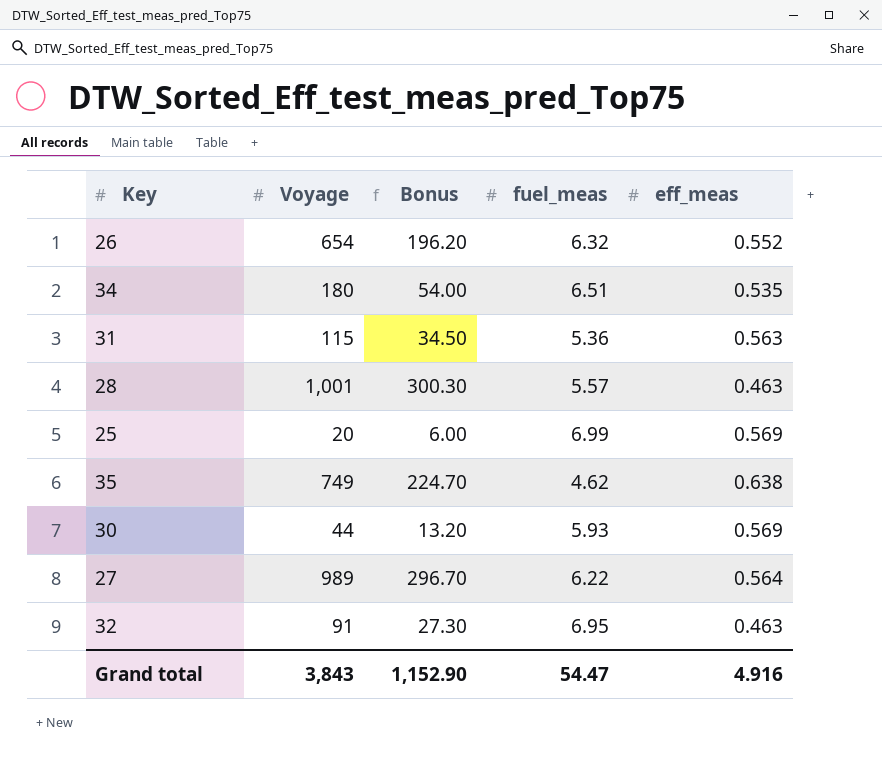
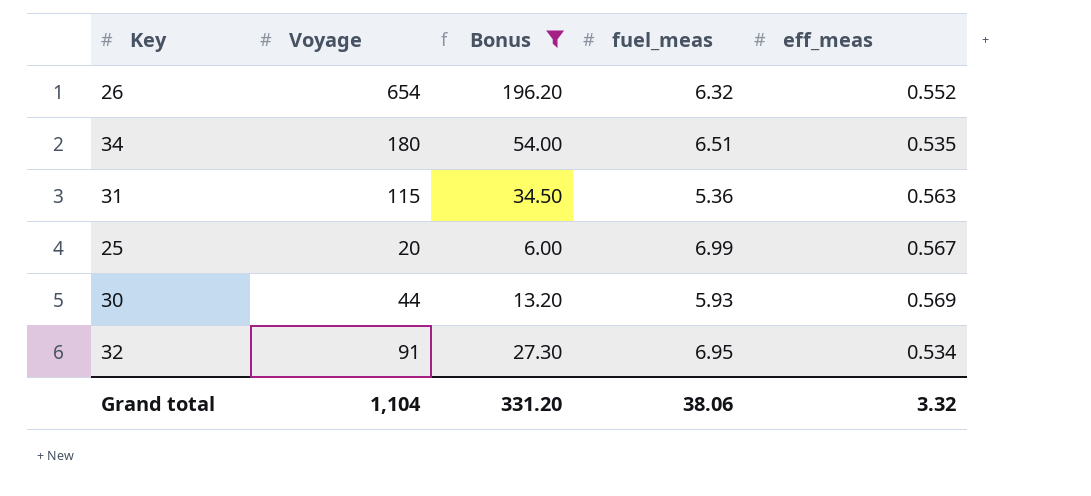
filter: none -> Bonus <= 196.20
25 | eff_meas: 0.569 -> 0.567
32 | eff_meas: 0.463 -> 0.534
Grand total | Voyage: 3,843 -> 1,104
Grand total | Bonus: 1,152.90 -> 331.20
Grand total | fuel_meas: 54.47 -> 38.06
Grand total | eff_meas: 4.916 -> 3.32

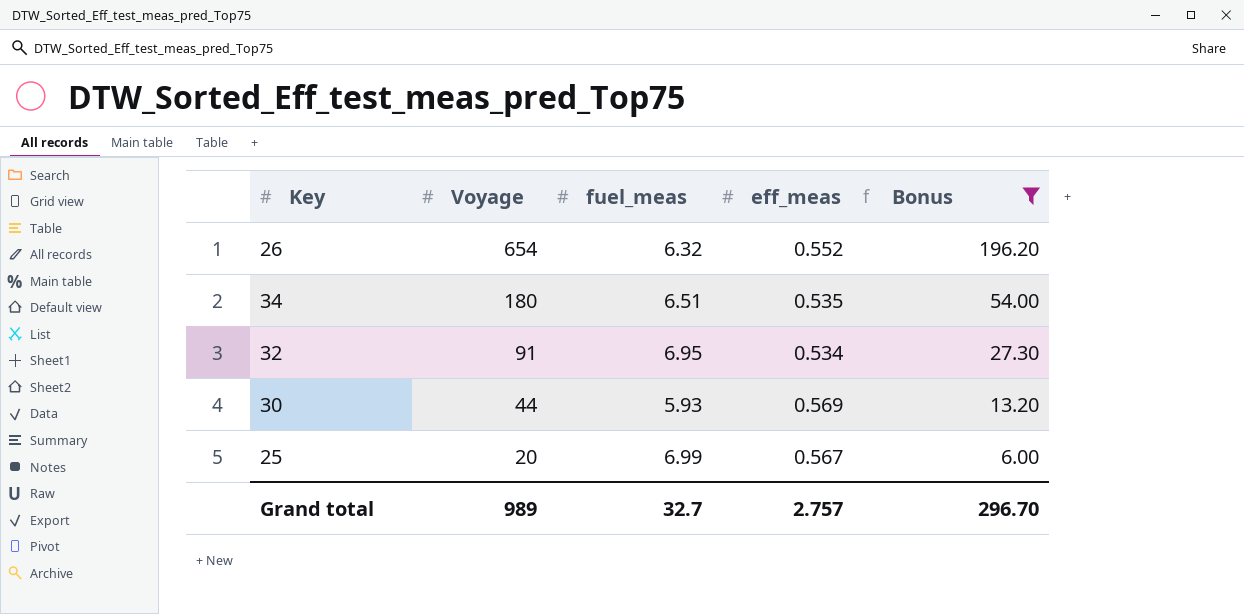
row order: none -> Voyage descending
column Bonus | position: 3 -> 5
row 31: 115 | 34.50 | 5.36 | 0.563 -> none
Grand total | Voyage: 1,104 -> 989
Grand total | fuel_meas: 38.06 -> 32.7
Grand total | eff_meas: 3.32 -> 2.757
Grand total | Bonus: 331.20 -> 296.70

